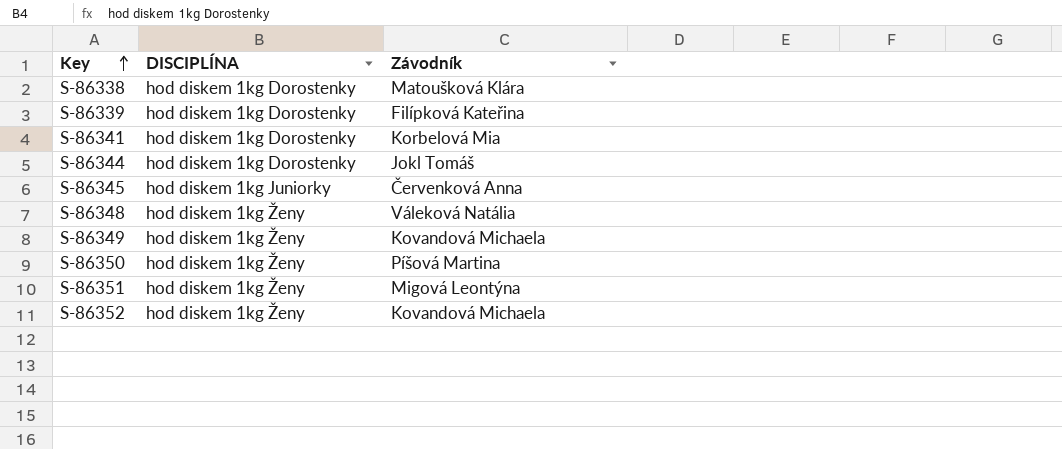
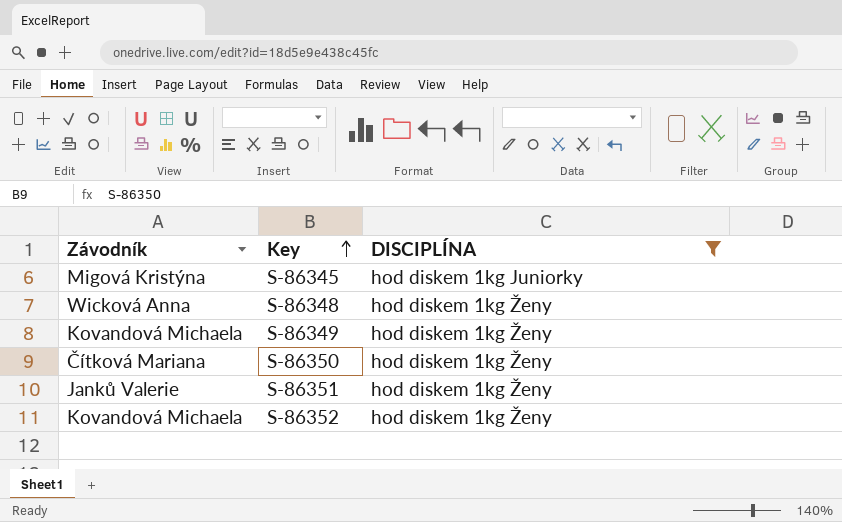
filter: none -> DISCIPLÍNA != hod diskem 1kg Dorostenky
column Závodník | position: 3 -> 1
S-86345 | Závodník: Červenková Anna -> Migová Kristýna
S-86348 | Závodník: Váleková Natália -> Wicková Anna
S-86350 | Závodník: Píšová Martina -> Čítková Mariana
S-86351 | Závodník: Migová Leontýna -> Janků Valerie

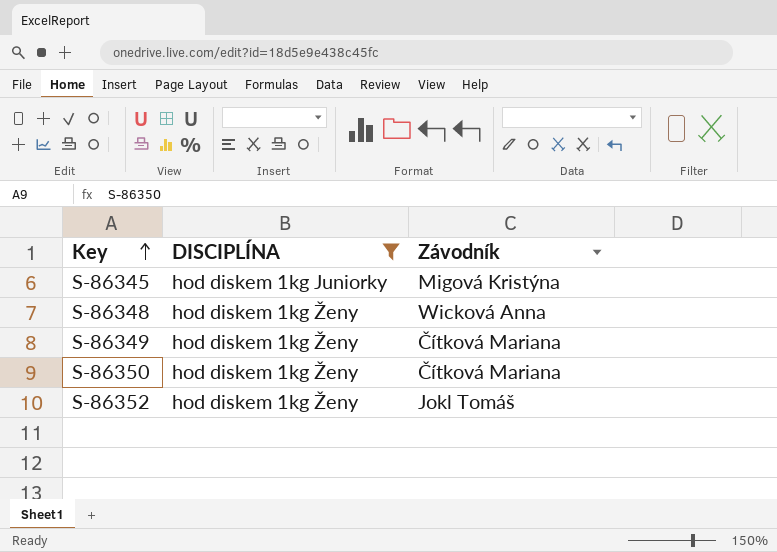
column Závodník | position: 1 -> 3
row S-86351: Janků Valerie | hod diskem 1kg Ženy -> none
S-86349 | Závodník: Kovandová Michaela -> Čítková Mariana
S-86352 | Závodník: Kovandová Michaela -> Jokl Tomáš

